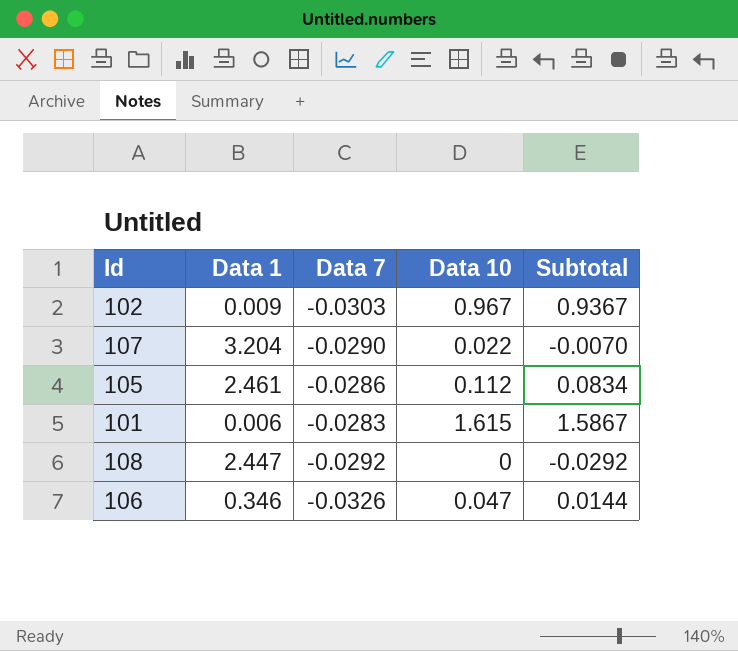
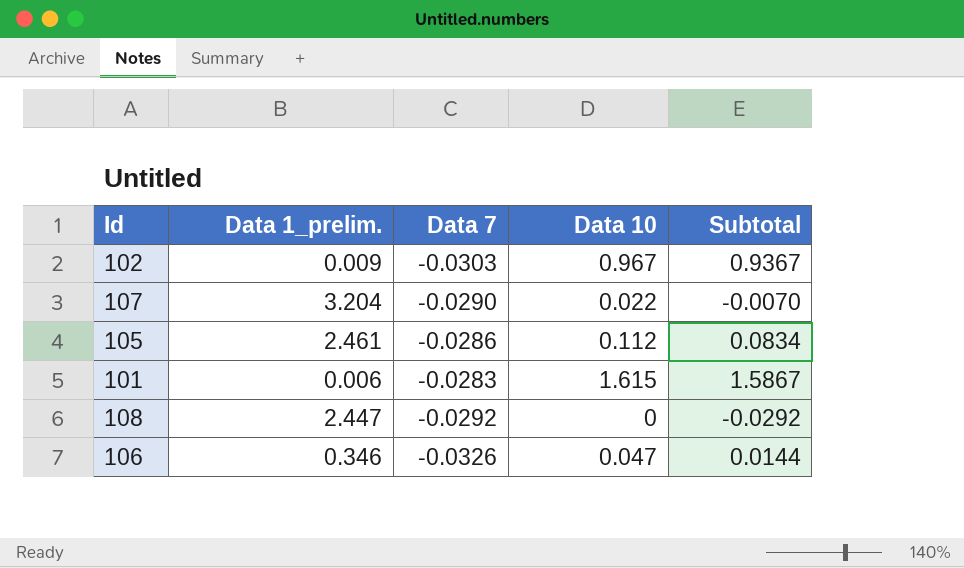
column name: Data 1 -> Data 1_prelim.

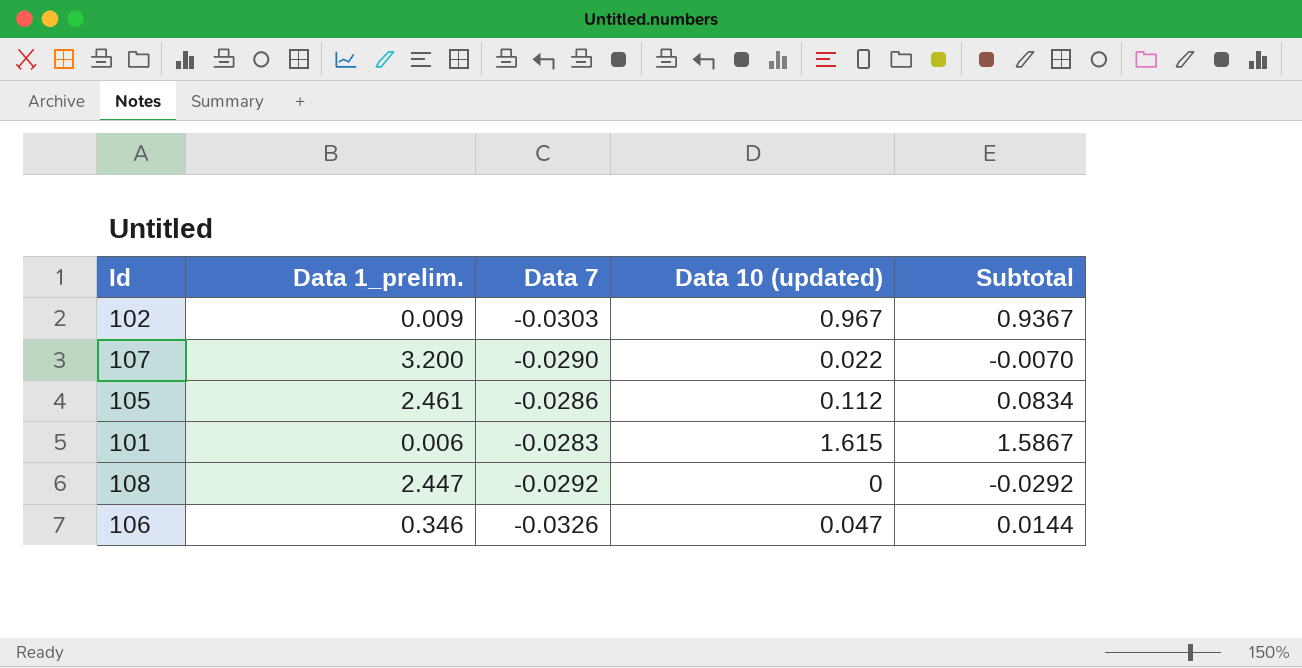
column name: Data 10 -> Data 10 (updated)
107 | Data 1_prelim.: 3.204 -> 3.200

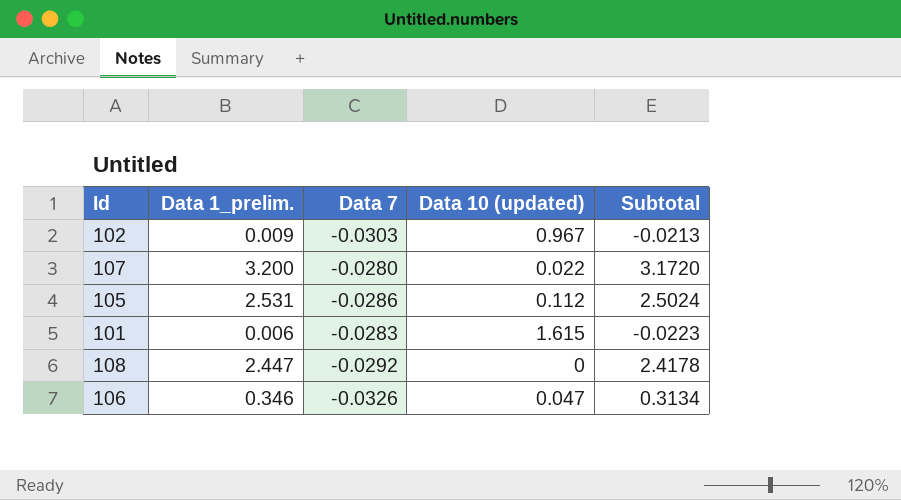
column Subtotal | formula: [Data 7] + [Data 10 (updated)] -> [Data 1_prelim.] + [Data 7]
107 | Data 7: -0.0290 -> -0.0280
105 | Data 1_prelim.: 2.461 -> 2.531

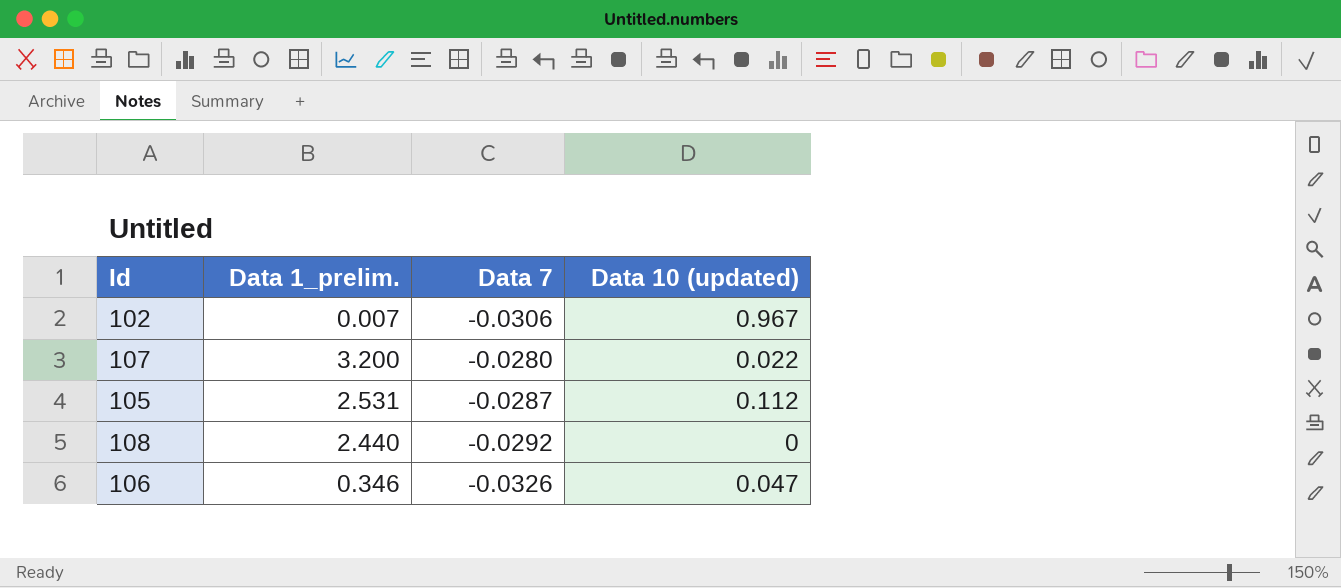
column Subtotal | formula: [Data 1_prelim.] + [Data 7] -> none
row 101: 0.006 | -0.0283 | 1.615 | -0.0223 -> none
102 | Data 1_prelim.: 0.009 -> 0.007
102 | Data 7: -0.0303 -> -0.0306
105 | Data 7: -0.0286 -> -0.0287
108 | Data 1_prelim.: 2.447 -> 2.440

